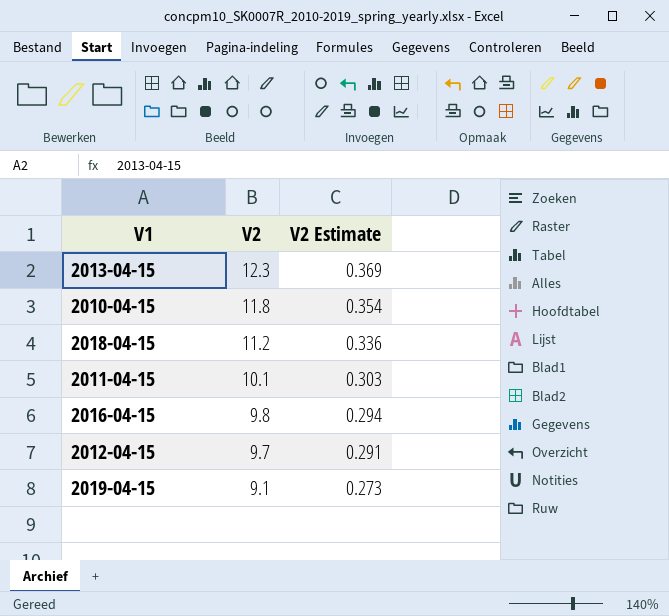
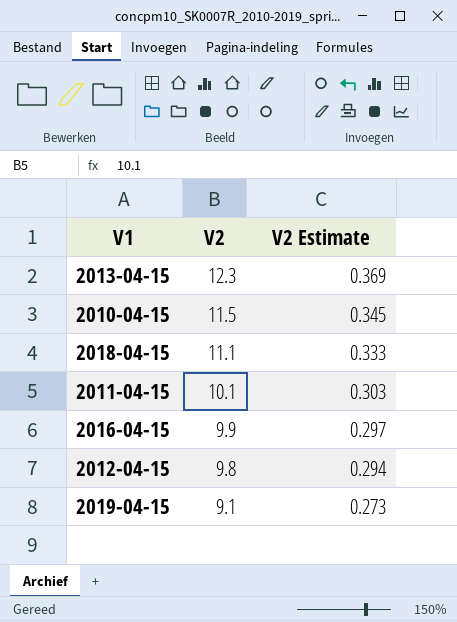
2010-04-15 | V2: 11.8 -> 11.5
2010-04-15 | V2 Estimate: 0.354 -> 0.345
2018-04-15 | V2: 11.2 -> 11.1
2018-04-15 | V2 Estimate: 0.336 -> 0.333
2016-04-15 | V2: 9.8 -> 9.9
2016-04-15 | V2 Estimate: 0.294 -> 0.297
2012-04-15 | V2: 9.7 -> 9.8
2012-04-15 | V2 Estimate: 0.291 -> 0.294

